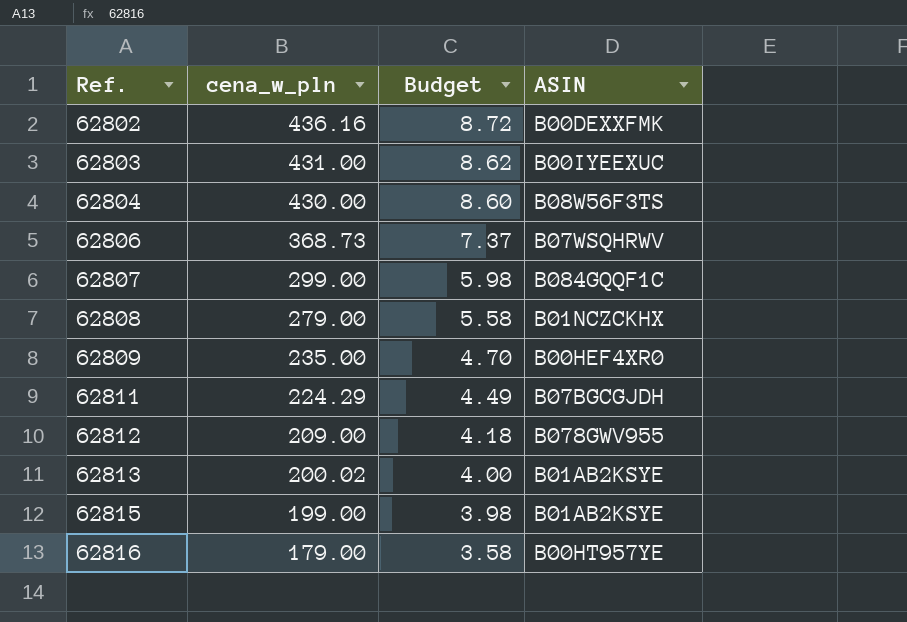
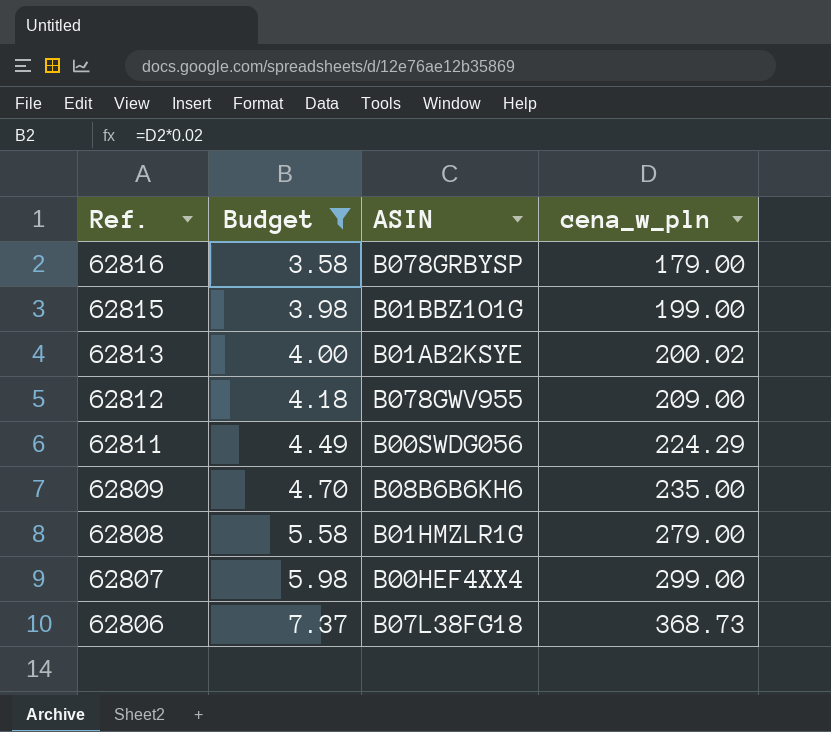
filter: none -> Budget <= 7.37
row order: Ref. ascending -> Ref. descending
column cena_w_pln | position: 2 -> 4
62816 | ASIN: B00HT957YE -> B078GRBYSP
62815 | ASIN: B01AB2KSYE -> B01BBZ1O1G
62811 | ASIN: B07BGCGJDH -> B00SWDG056
62809 | ASIN: B00HEF4XR0 -> B08B6B6KH6
62808 | ASIN: B01NCZCKHX -> B01HMZLR1G
62807 | ASIN: B084GQQF1C -> B00HEF4XX4
62806 | ASIN: B07WSQHRWV -> B07L38FG18

